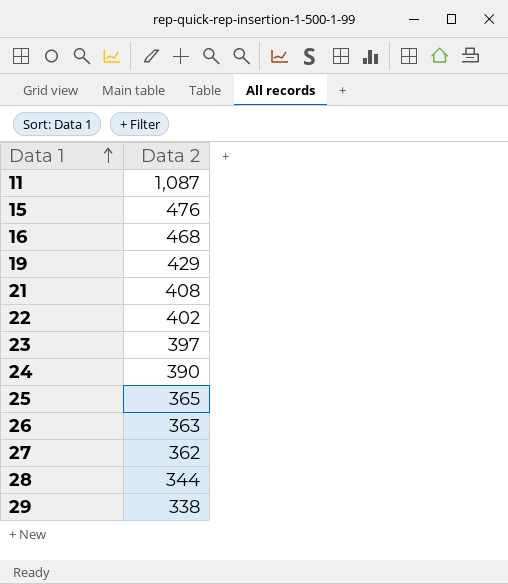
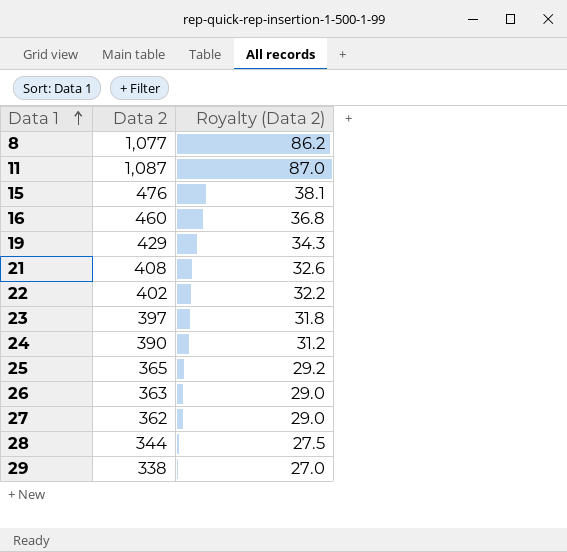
column Royalty (Data 2) | formula: none -> [Data 2] * 0.08
row 8: none -> 1,077 | 86.2
16 | Data 2: 468 -> 460

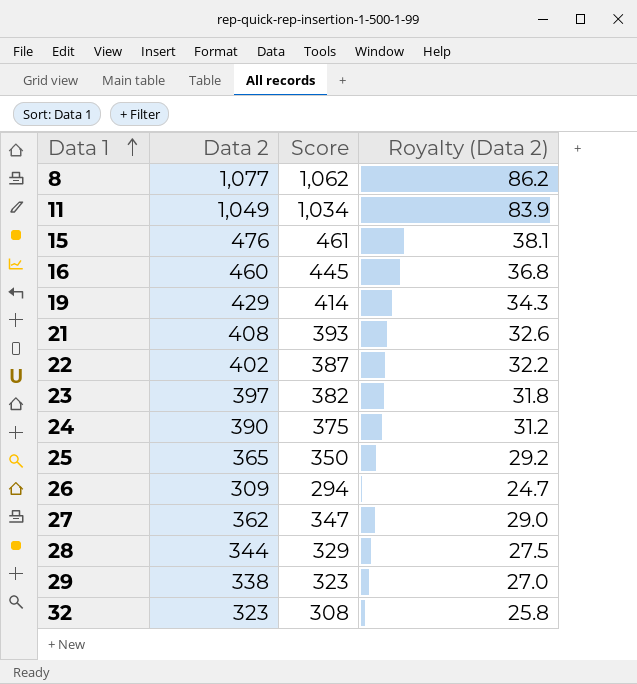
column Score | formula: none -> [Data 2] - 15
11 | Data 2: 1,087 -> 1,049
11 | Royalty (Data 2): 87.0 -> 83.9
26 | Data 2: 363 -> 309
26 | Royalty (Data 2): 29.0 -> 24.7
row 32: none -> 323 | 308 | 25.8

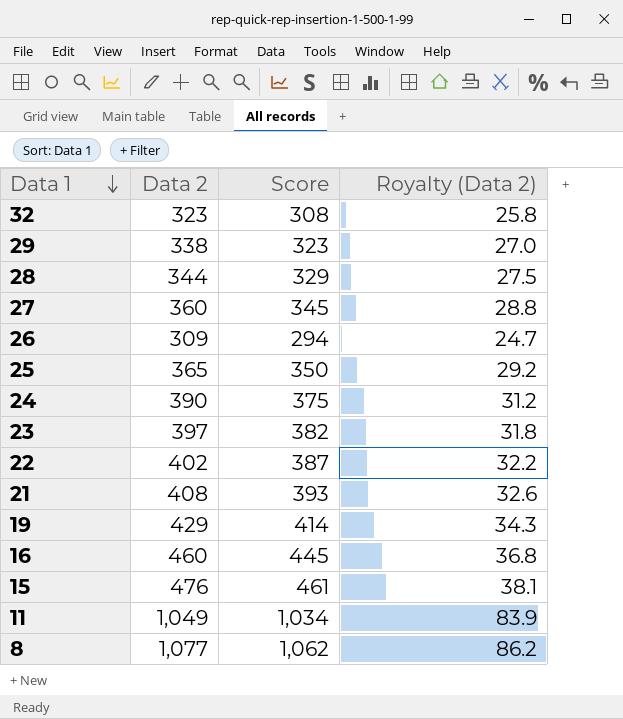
row order: Data 1 ascending -> Data 1 descending
27 | Data 2: 362 -> 360
27 | Score: 347 -> 345
27 | Royalty (Data 2): 29.0 -> 28.8

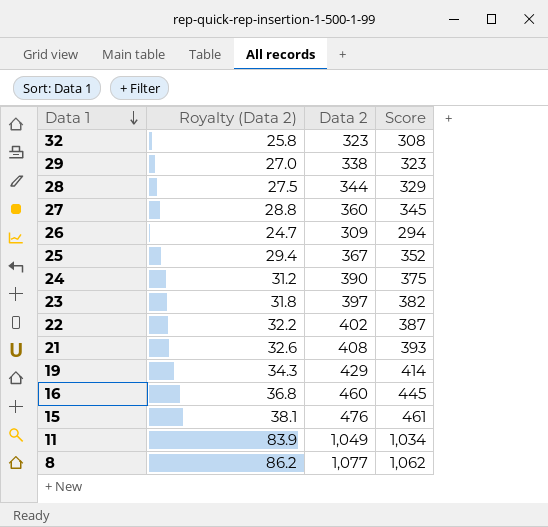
column Royalty (Data 2) | position: 4 -> 2
25 | Royalty (Data 2): 29.2 -> 29.4
25 | Data 2: 365 -> 367
25 | Score: 350 -> 352

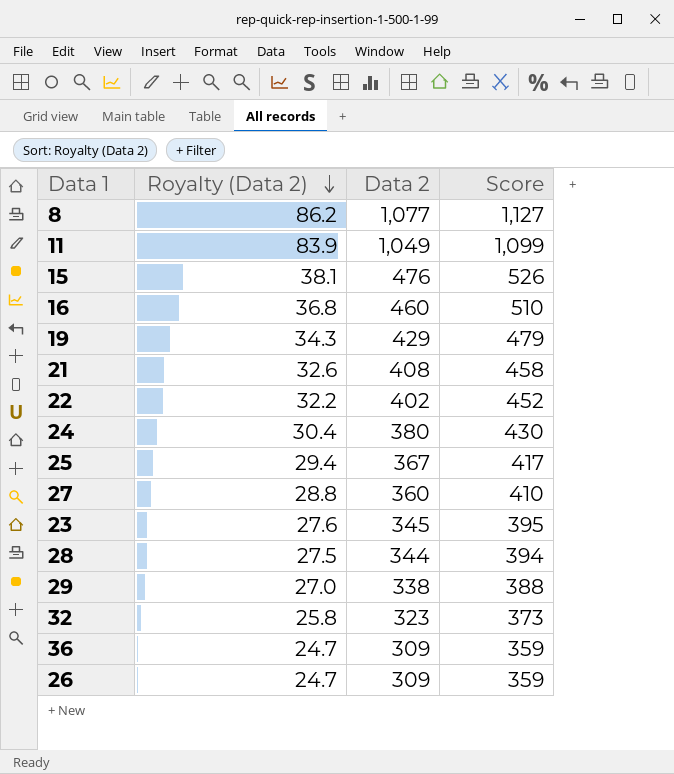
row order: Data 1 descending -> Royalty (Data 2) descending
column Score | formula: [Data 2] - 15 -> [Data 2] + 50
24 | Royalty (Data 2): 31.2 -> 30.4
24 | Data 2: 390 -> 380
23 | Royalty (Data 2): 31.8 -> 27.6
23 | Data 2: 397 -> 345
row 36: none -> 24.7 | 309 | 359

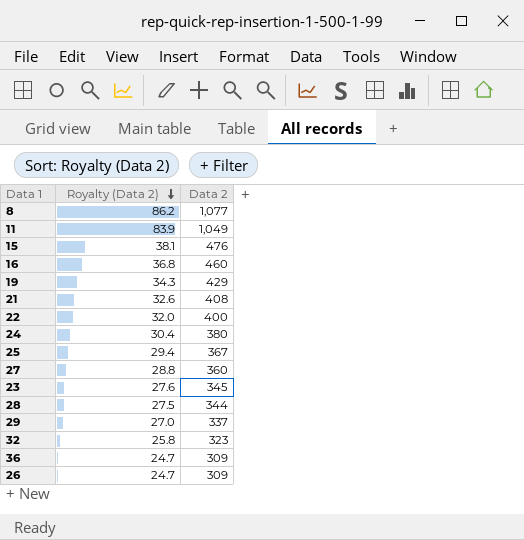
column Score | formula: [Data 2] + 50 -> none
22 | Royalty (Data 2): 32.2 -> 32.0
22 | Data 2: 402 -> 400
29 | Data 2: 338 -> 337

